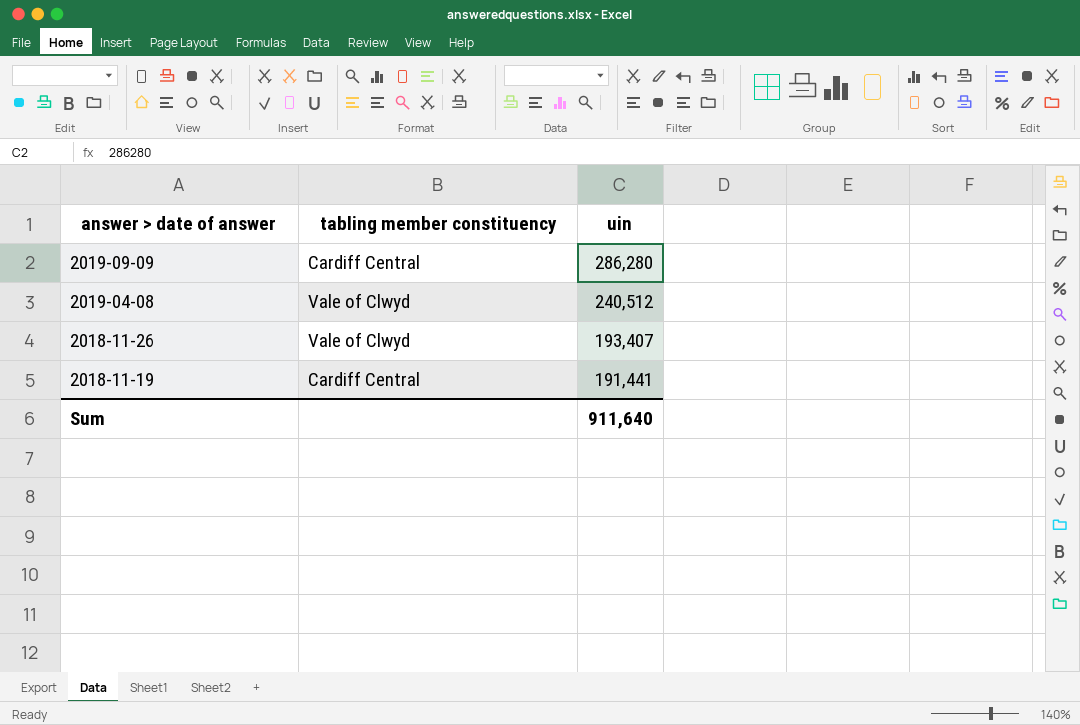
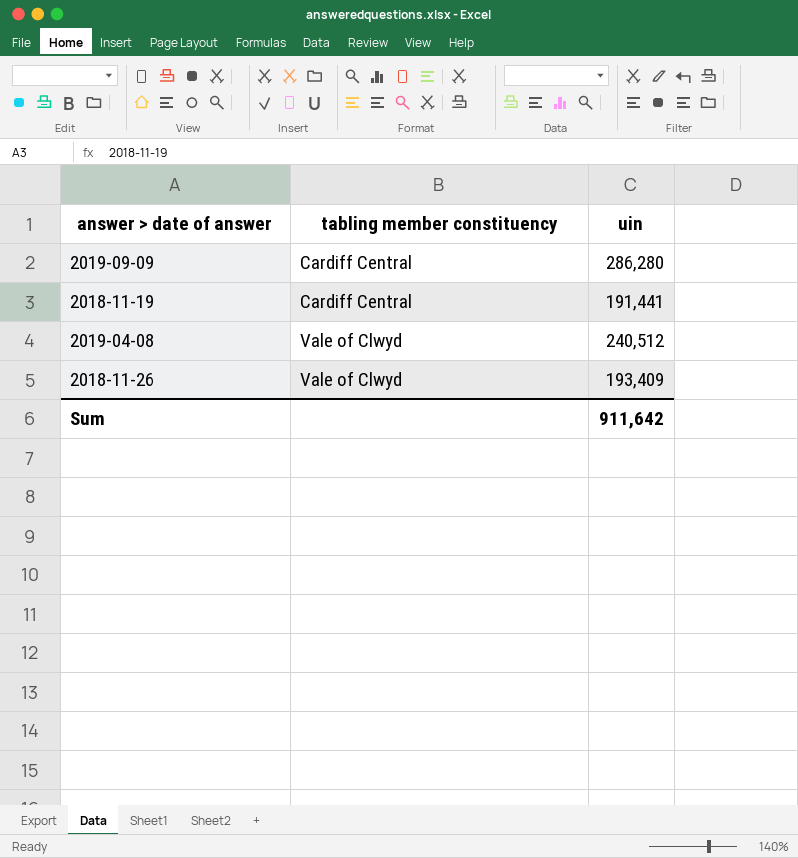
row order: answer > date of answer descending -> tabling member constituency ascending
2018-11-26 | uin: 193,407 -> 193,409
Sum | uin: 911,640 -> 911,642

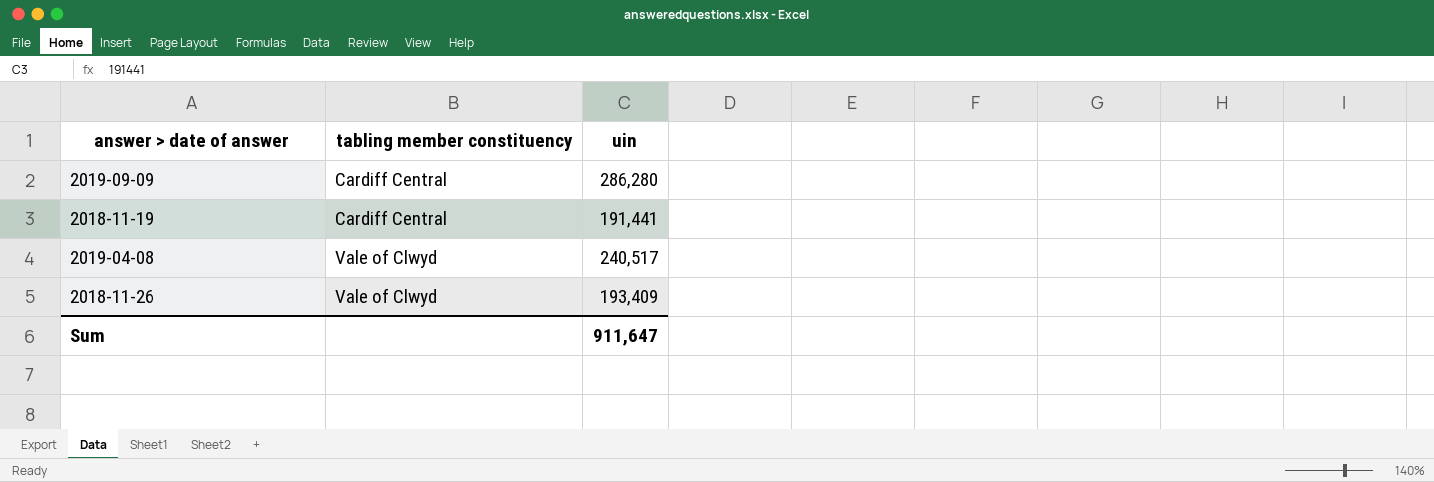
2019-04-08 | uin: 240,512 -> 240,517
Sum | uin: 911,642 -> 911,647

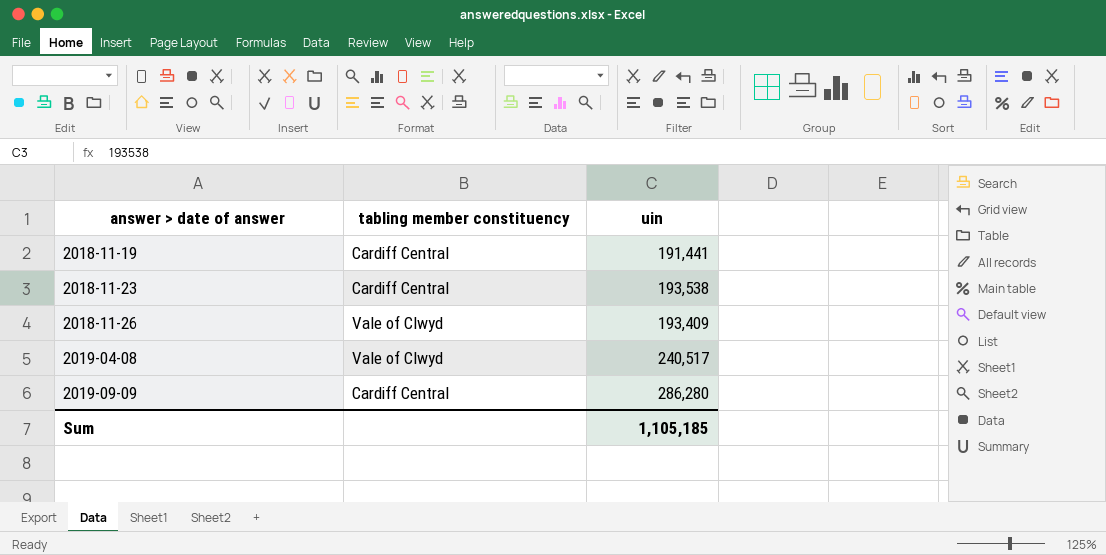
row order: tabling member constituency ascending -> answer > date of answer ascending
row 2018-11-23: none -> Cardiff Central | 193,538
Sum | uin: 911,647 -> 1,105,185

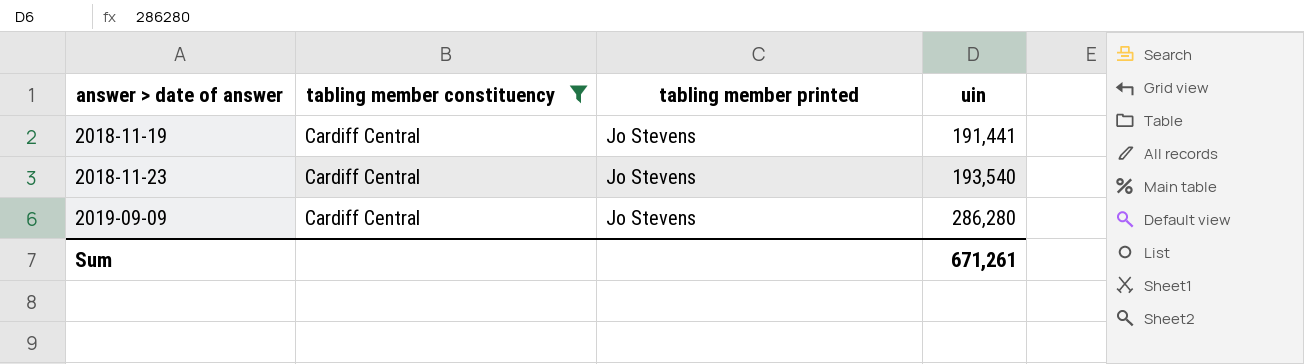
filter: none -> tabling member constituency = Cardiff Central
column tabling member printed | position: none -> 3
2018-11-23 | uin: 193,538 -> 193,540
Sum | uin: 1,105,185 -> 671,261

